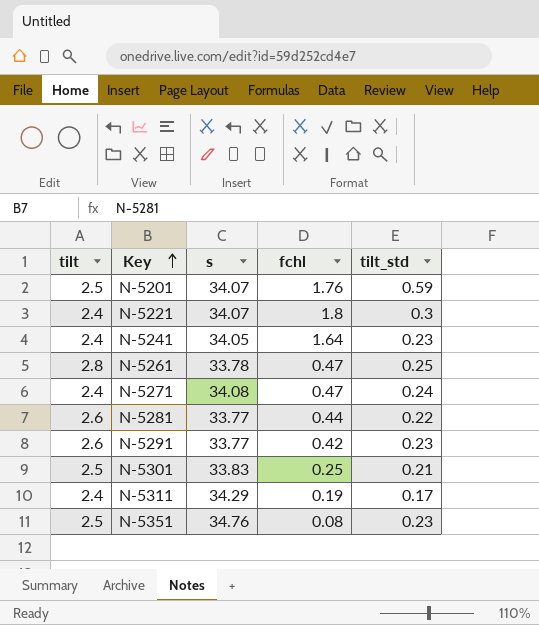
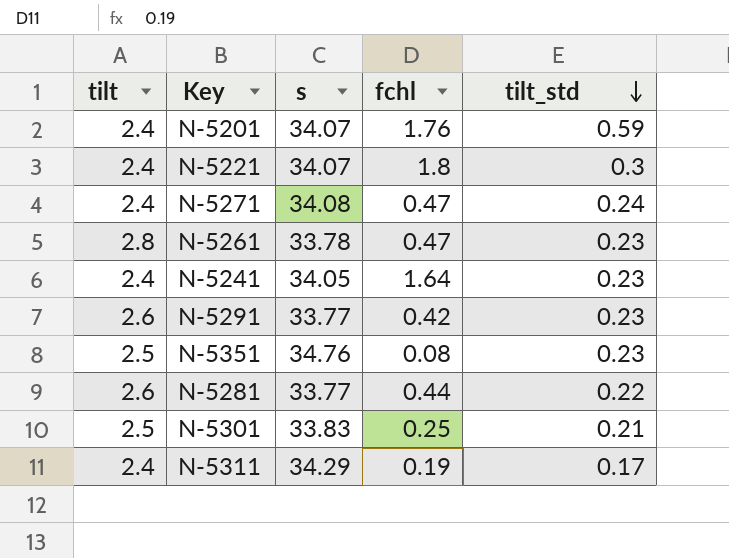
row order: Key ascending -> tilt_std descending
N-5201 | tilt: 2.5 -> 2.4
N-5261 | tilt_std: 0.25 -> 0.23

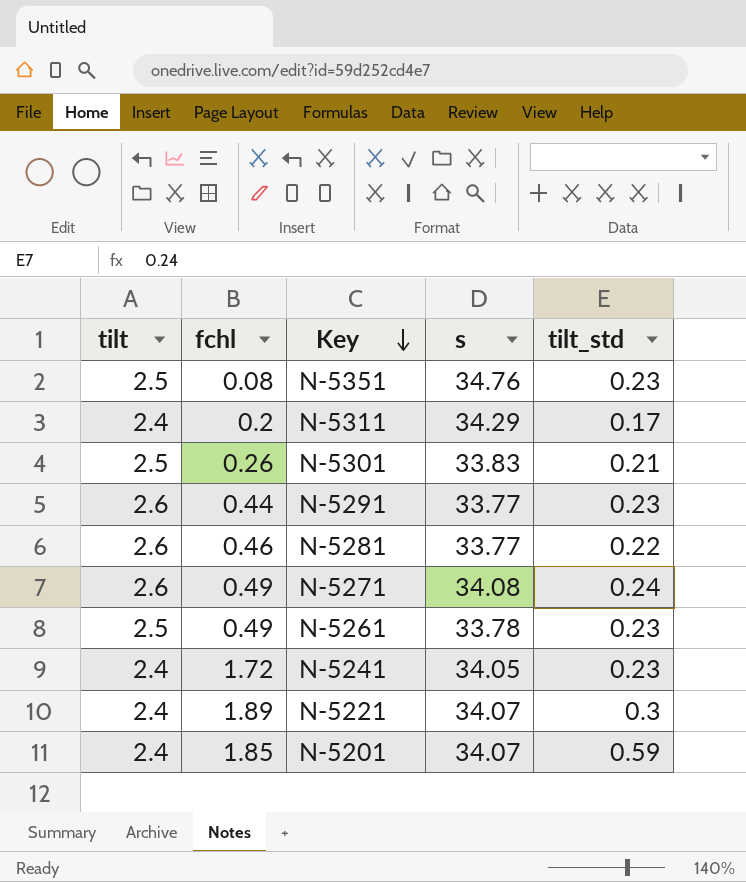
row order: tilt_std descending -> Key descending
column fchl | position: 4 -> 2
N-5311 | fchl: 0.19 -> 0.2
N-5301 | fchl: 0.25 -> 0.26
N-5291 | fchl: 0.42 -> 0.44
N-5281 | fchl: 0.44 -> 0.46
N-5271 | tilt: 2.4 -> 2.6
N-5271 | fchl: 0.47 -> 0.49
N-5261 | tilt: 2.8 -> 2.5
N-5261 | fchl: 0.47 -> 0.49
N-5241 | fchl: 1.64 -> 1.72
N-5221 | fchl: 1.8 -> 1.89
N-5201 | fchl: 1.76 -> 1.85

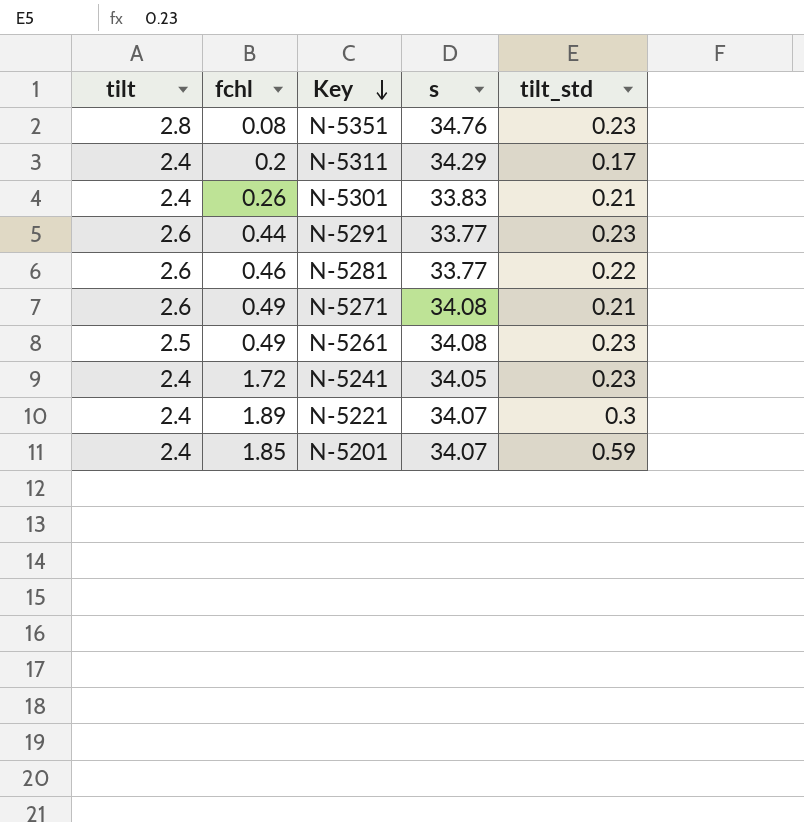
N-5351 | tilt: 2.5 -> 2.8
N-5301 | tilt: 2.5 -> 2.4
N-5271 | tilt_std: 0.24 -> 0.21
N-5261 | s: 33.78 -> 34.08

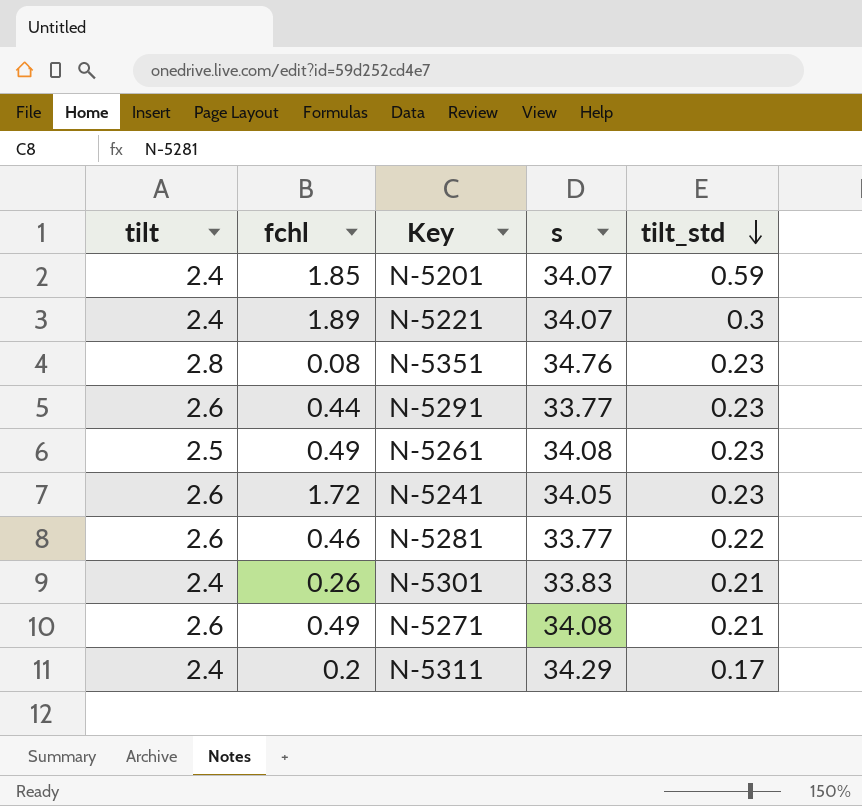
row order: Key descending -> tilt_std descending
N-5241 | tilt: 2.4 -> 2.6

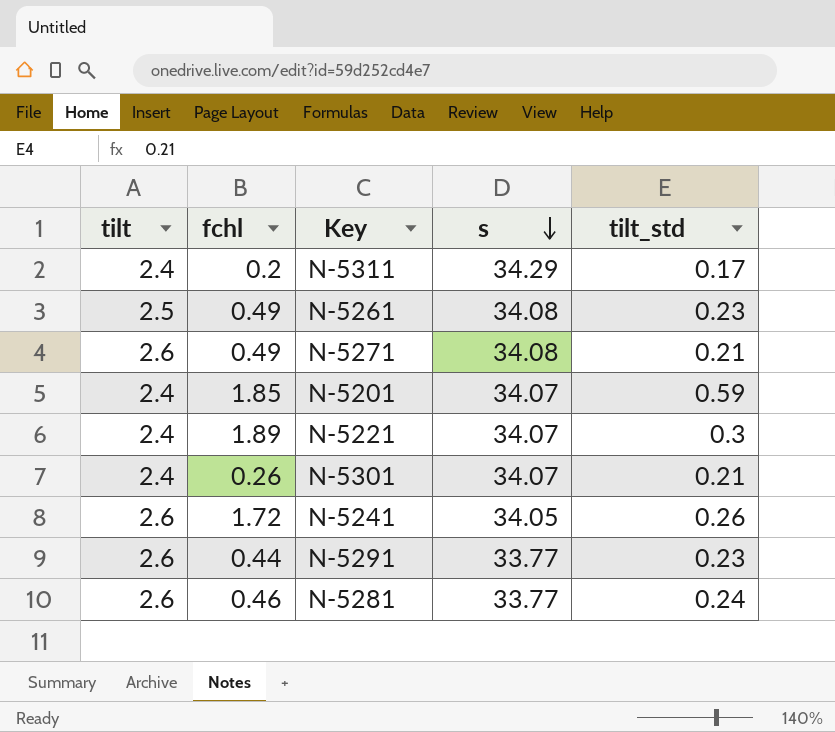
row order: tilt_std descending -> s descending
row N-5351: 2.8 | 0.08 | 34.76 | 0.23 -> none
N-5301 | s: 33.83 -> 34.07
N-5241 | tilt_std: 0.23 -> 0.26
N-5281 | tilt_std: 0.22 -> 0.24

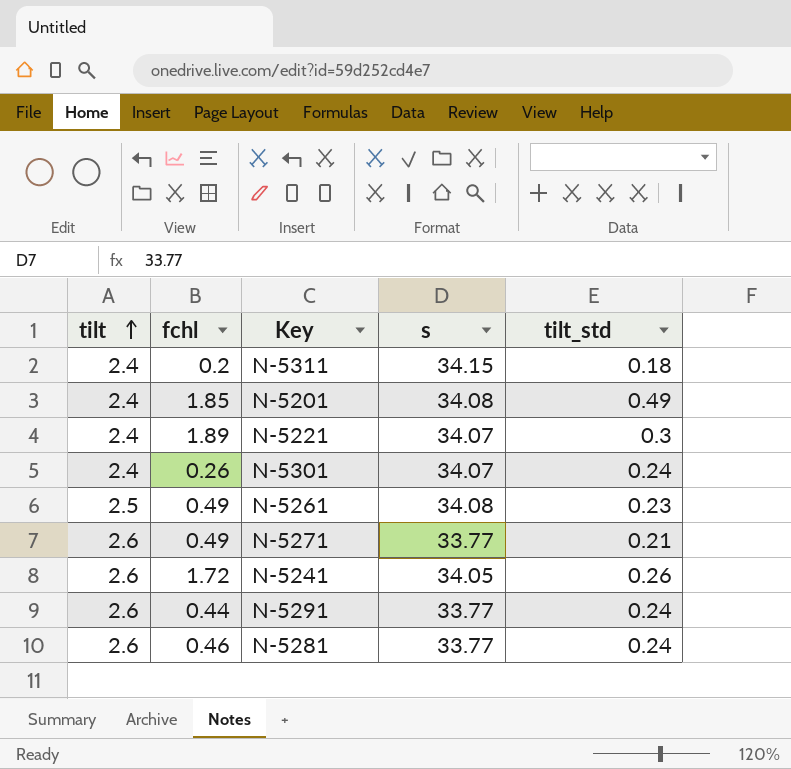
row order: s descending -> tilt ascending
N-5311 | s: 34.29 -> 34.15
N-5311 | tilt_std: 0.17 -> 0.18
N-5201 | s: 34.07 -> 34.08
N-5201 | tilt_std: 0.59 -> 0.49
N-5301 | tilt_std: 0.21 -> 0.24
N-5271 | s: 34.08 -> 33.77
N-5291 | tilt_std: 0.23 -> 0.24

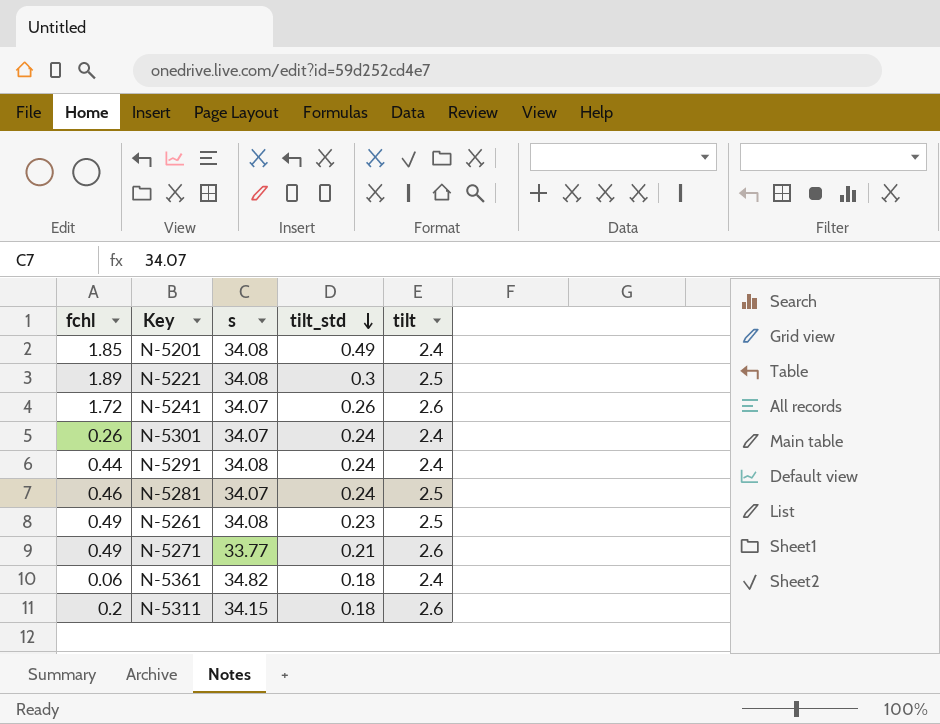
row order: tilt ascending -> tilt_std descending
column tilt | position: 1 -> 5
N-5221 | s: 34.07 -> 34.08
N-5221 | tilt: 2.4 -> 2.5
N-5241 | s: 34.05 -> 34.07
N-5291 | s: 33.77 -> 34.08
N-5291 | tilt: 2.6 -> 2.4
N-5281 | s: 33.77 -> 34.07
N-5281 | tilt: 2.6 -> 2.5
row N-5361: none -> 0.06 | 34.82 | 0.18 | 2.4
N-5311 | tilt: 2.4 -> 2.6

